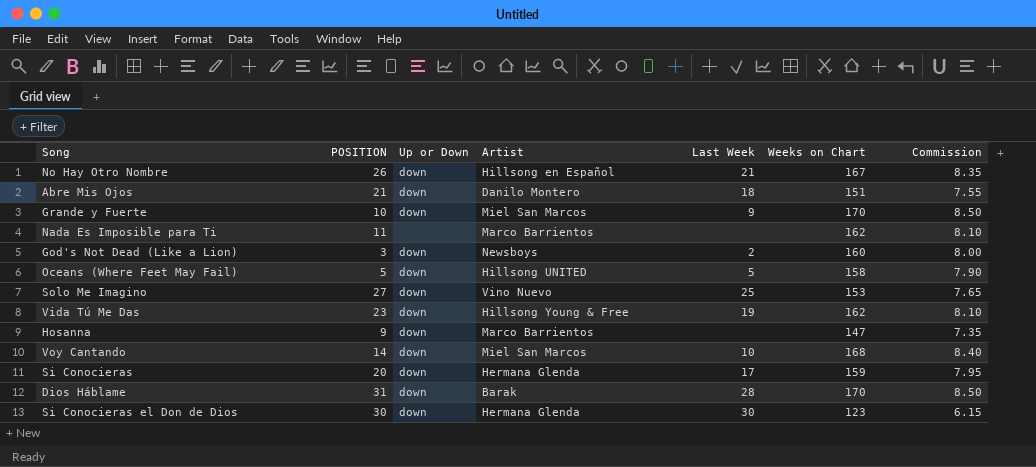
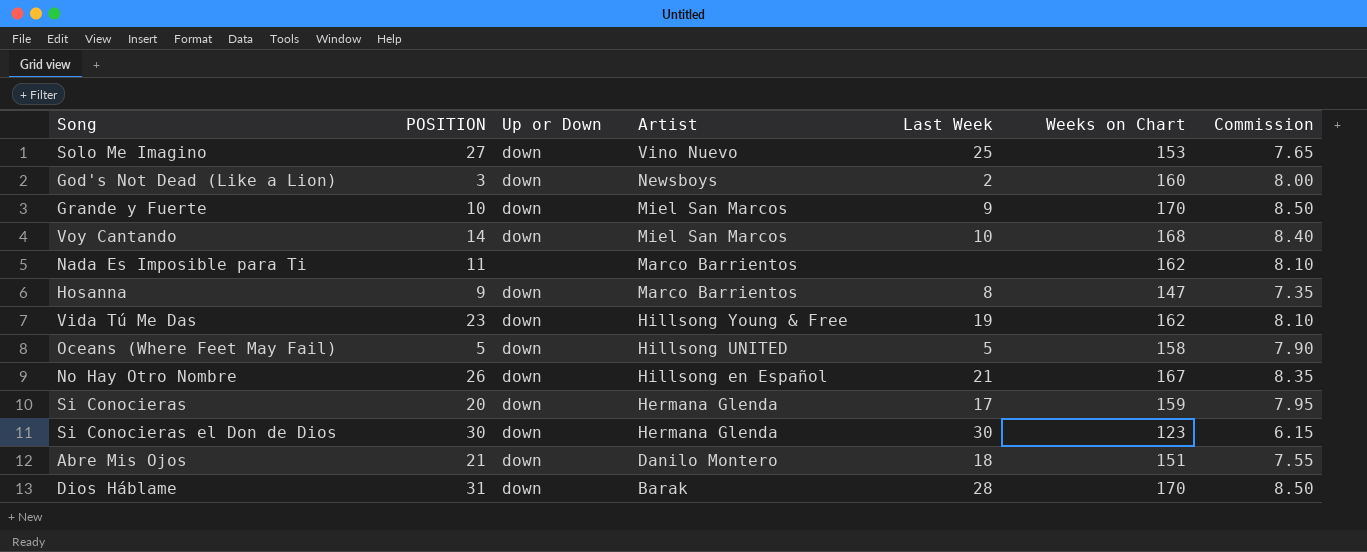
row order: none -> Artist descending
Hosanna | Last Week: none -> 8

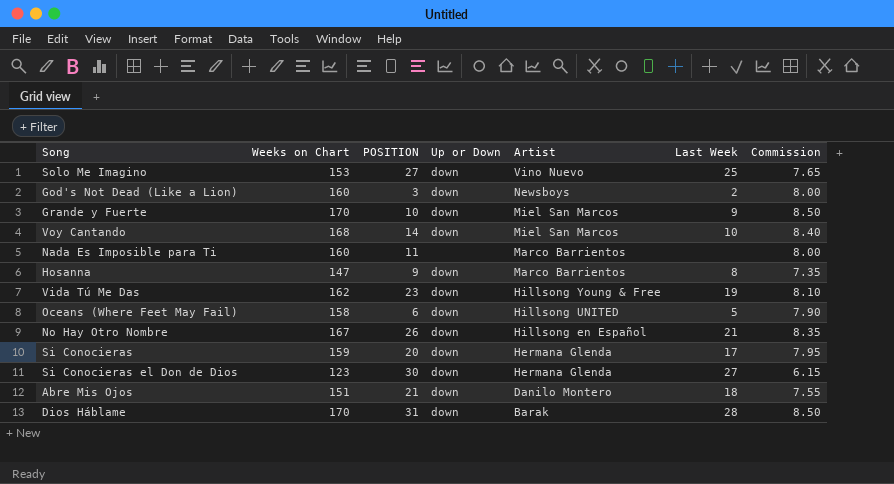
column Weeks on Chart | position: 6 -> 2
Nada Es Imposible para Ti | Weeks on Chart: 162 -> 160
Nada Es Imposible para Ti | Commission: 8.10 -> 8.00
Oceans (Where Feet May Fail) | POSITION: 5 -> 6
Si Conocieras el Don de Dios | Last Week: 30 -> 27

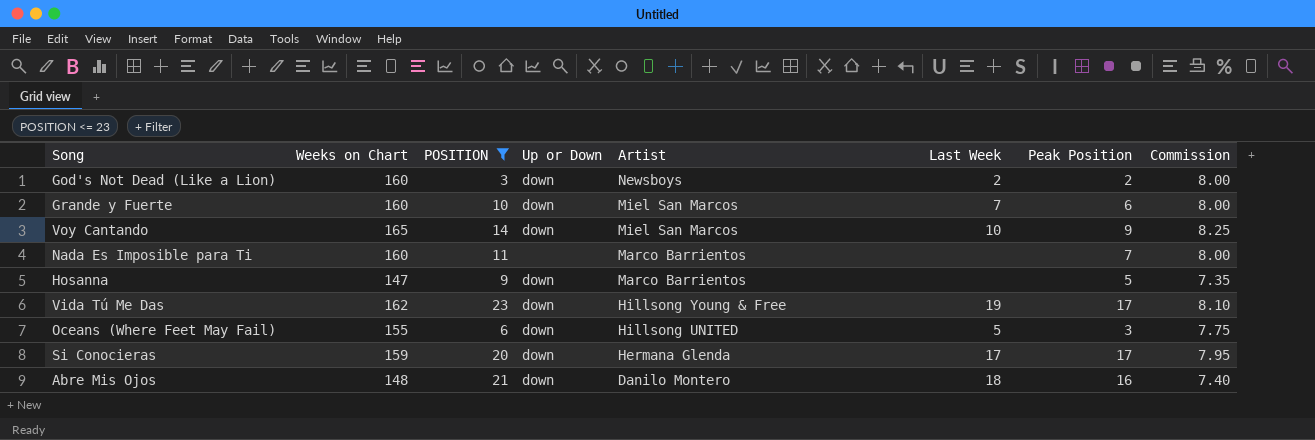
filter: none -> POSITION <= 23
column Peak Position | position: none -> 7
Grande y Fuerte | Weeks on Chart: 170 -> 160
Grande y Fuerte | Last Week: 9 -> 7
Grande y Fuerte | Commission: 8.50 -> 8.00
Voy Cantando | Weeks on Chart: 168 -> 165
Voy Cantando | Commission: 8.40 -> 8.25
Hosanna | Last Week: 8 -> none
Oceans (Where Feet May Fail) | Weeks on Chart: 158 -> 155
Oceans (Where Feet May Fail) | Commission: 7.90 -> 7.75
Abre Mis Ojos | Weeks on Chart: 151 -> 148
Abre Mis Ojos | Commission: 7.55 -> 7.40

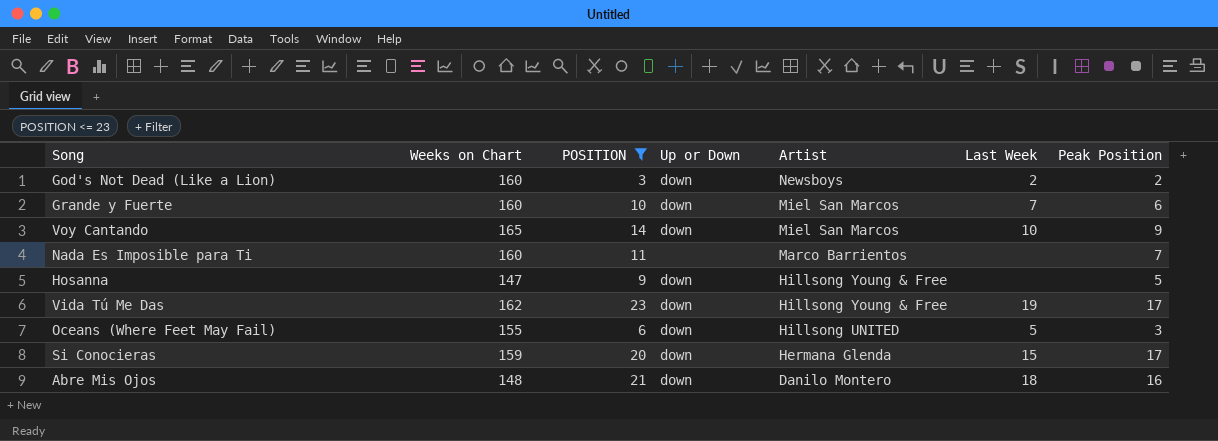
column Commission | formula: [Weeks on Chart] * 0.05 -> none
Hosanna | Artist: Marco Barrientos -> Hillsong Young & Free
Si Conocieras | Last Week: 17 -> 15

